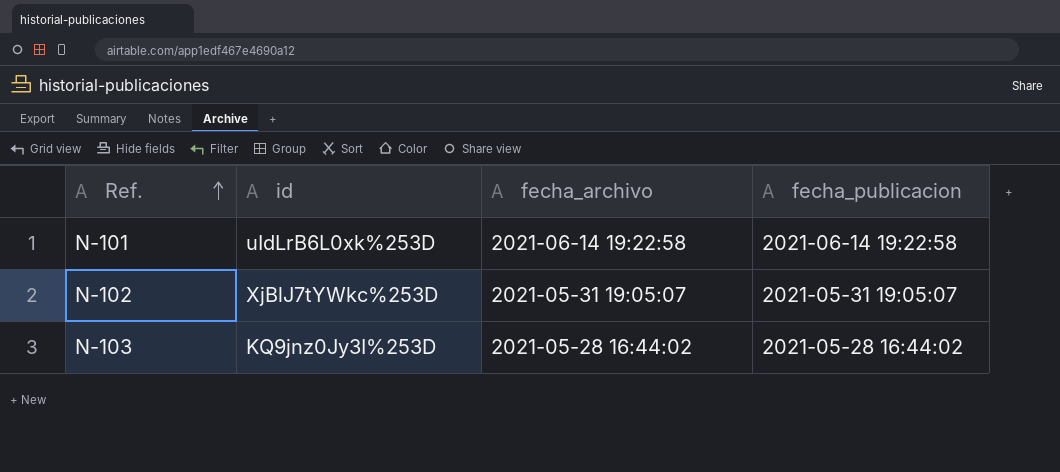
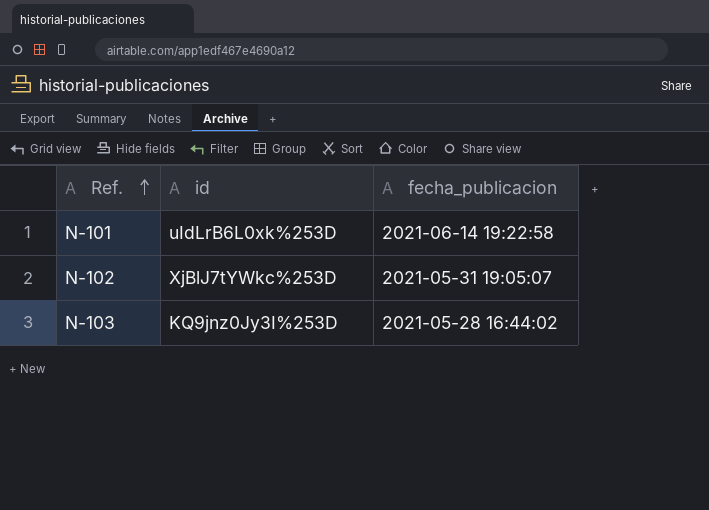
column fecha_archivo | position: 3 -> none

